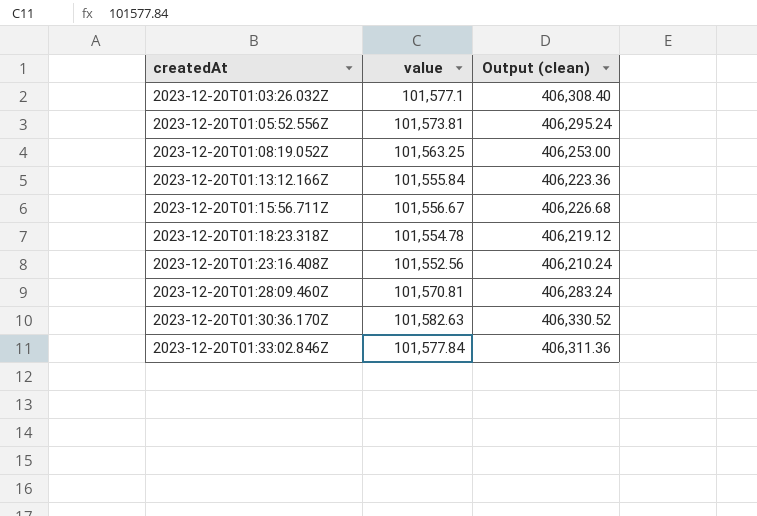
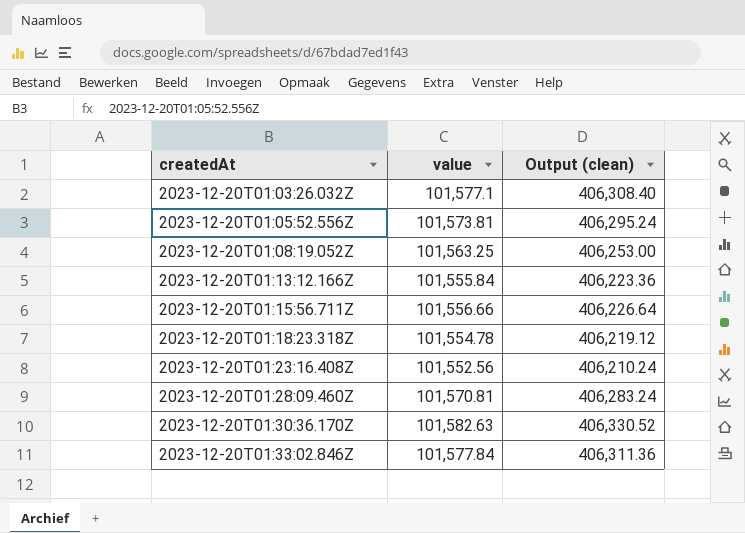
2023-12-20T01:15:56.711Z | value: 101,556.67 -> 101,556.66
2023-12-20T01:15:56.711Z | Output (clean): 406,226.68 -> 406,226.64

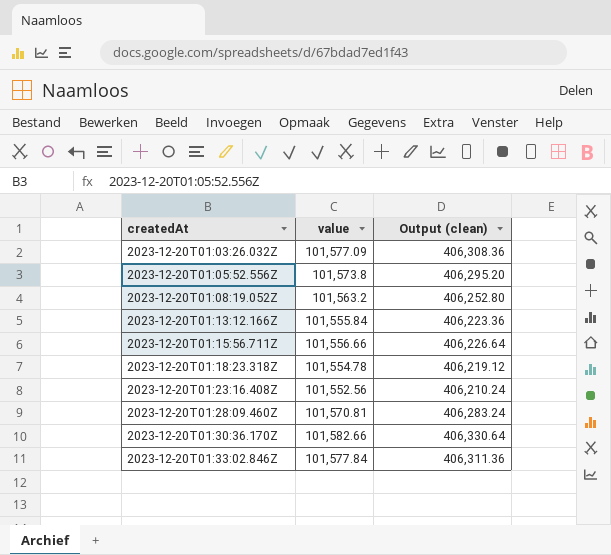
2023-12-20T01:03:26.032Z | value: 101,577.1 -> 101,577.09
2023-12-20T01:03:26.032Z | Output (clean): 406,308.40 -> 406,308.36
2023-12-20T01:05:52.556Z | value: 101,573.81 -> 101,573.8
2023-12-20T01:05:52.556Z | Output (clean): 406,295.24 -> 406,295.20
2023-12-20T01:08:19.052Z | value: 101,563.25 -> 101,563.2
2023-12-20T01:08:19.052Z | Output (clean): 406,253.00 -> 406,252.80
2023-12-20T01:30:36.170Z | value: 101,582.63 -> 101,582.66
2023-12-20T01:30:36.170Z | Output (clean): 406,330.52 -> 406,330.64

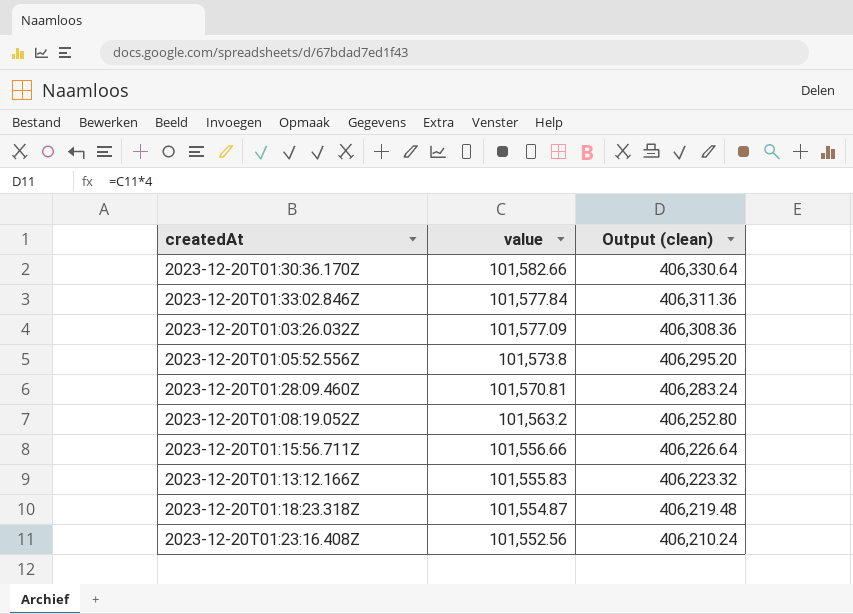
row order: createdAt ascending -> value descending
2023-12-20T01:13:12.166Z | value: 101,555.84 -> 101,555.83
2023-12-20T01:13:12.166Z | Output (clean): 406,223.36 -> 406,223.32
2023-12-20T01:18:23.318Z | value: 101,554.78 -> 101,554.87
2023-12-20T01:18:23.318Z | Output (clean): 406,219.12 -> 406,219.48

